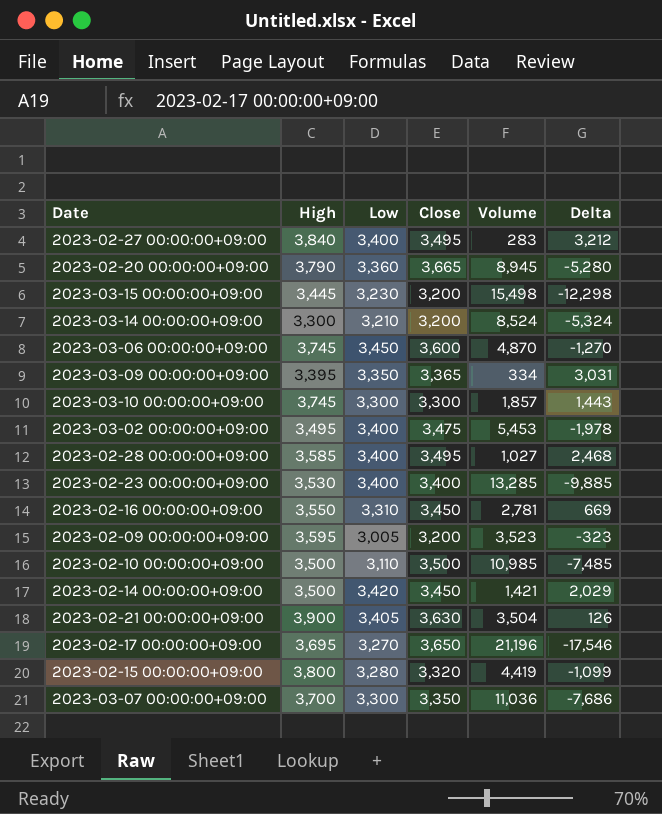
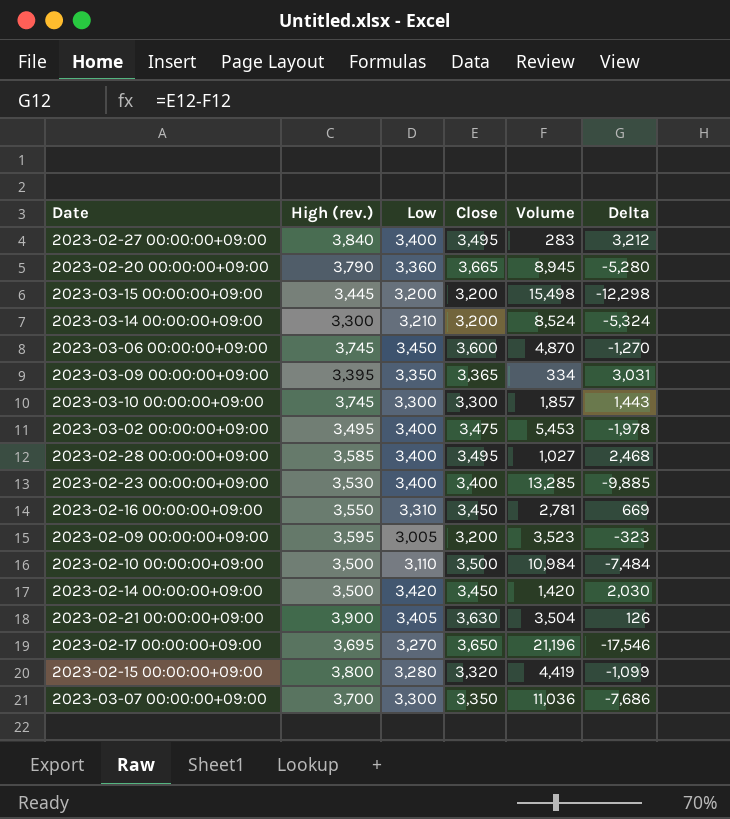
column name: High -> High (rev.)
2023-03-15 00:00:00+09:00 | Low: 3,230 -> 3,200
2023-02-10 00:00:00+09:00 | Volume: 10,985 -> 10,984
2023-02-10 00:00:00+09:00 | Delta: -7,485 -> -7,484
2023-02-14 00:00:00+09:00 | Volume: 1,421 -> 1,420
2023-02-14 00:00:00+09:00 | Delta: 2,029 -> 2,030

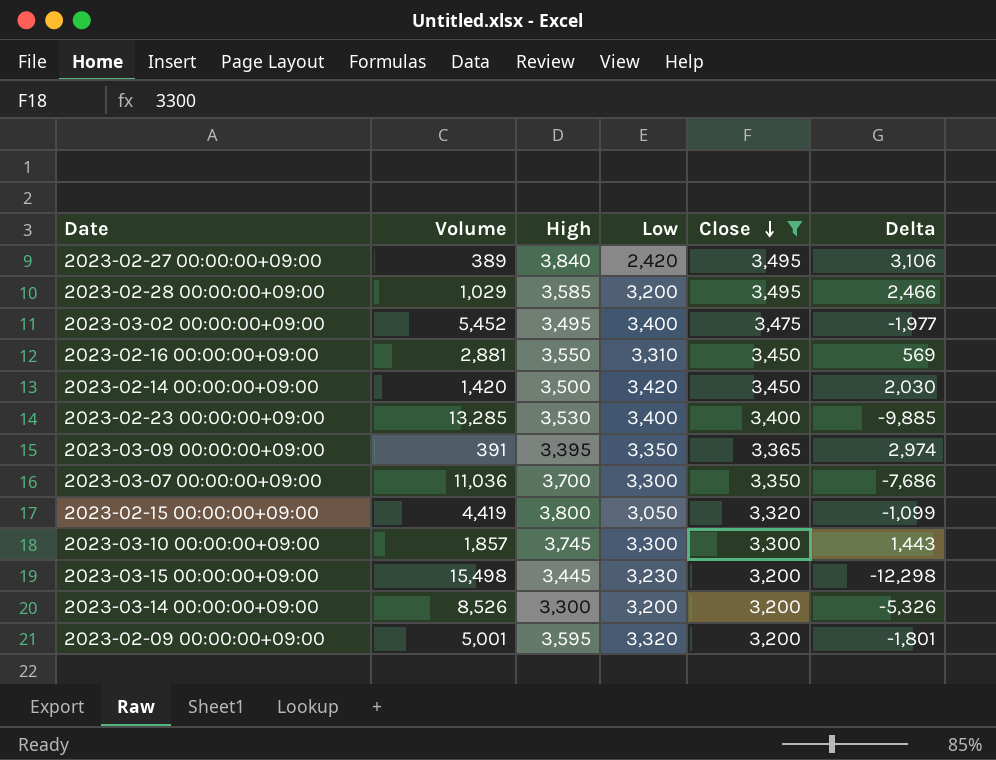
filter: none -> Close <= 3,495
row order: none -> Close descending
column Volume | position: 5 -> 2
column name: High (rev.) -> High
2023-02-27 00:00:00+09:00 | Volume: 283 -> 389
2023-02-27 00:00:00+09:00 | Low: 3,400 -> 2,420
2023-02-27 00:00:00+09:00 | Delta: 3,212 -> 3,106
2023-02-28 00:00:00+09:00 | Volume: 1,027 -> 1,029
2023-02-28 00:00:00+09:00 | Low: 3,400 -> 3,200
2023-02-28 00:00:00+09:00 | Delta: 2,468 -> 2,466
2023-03-02 00:00:00+09:00 | Volume: 5,453 -> 5,452
2023-03-02 00:00:00+09:00 | Delta: -1,978 -> -1,977
2023-02-16 00:00:00+09:00 | Volume: 2,781 -> 2,881
2023-02-16 00:00:00+09:00 | Delta: 669 -> 569
2023-03-09 00:00:00+09:00 | Volume: 334 -> 391
2023-03-09 00:00:00+09:00 | Delta: 3,031 -> 2,974
2023-02-15 00:00:00+09:00 | Low: 3,280 -> 3,050
2023-03-15 00:00:00+09:00 | Low: 3,200 -> 3,230
2023-03-14 00:00:00+09:00 | Volume: 8,524 -> 8,526
2023-03-14 00:00:00+09:00 | Low: 3,210 -> 3,200
2023-03-14 00:00:00+09:00 | Delta: -5,324 -> -5,326
2023-02-09 00:00:00+09:00 | Volume: 3,523 -> 5,001
2023-02-09 00:00:00+09:00 | Low: 3,005 -> 3,320
2023-02-09 00:00:00+09:00 | Delta: -323 -> -1,801

